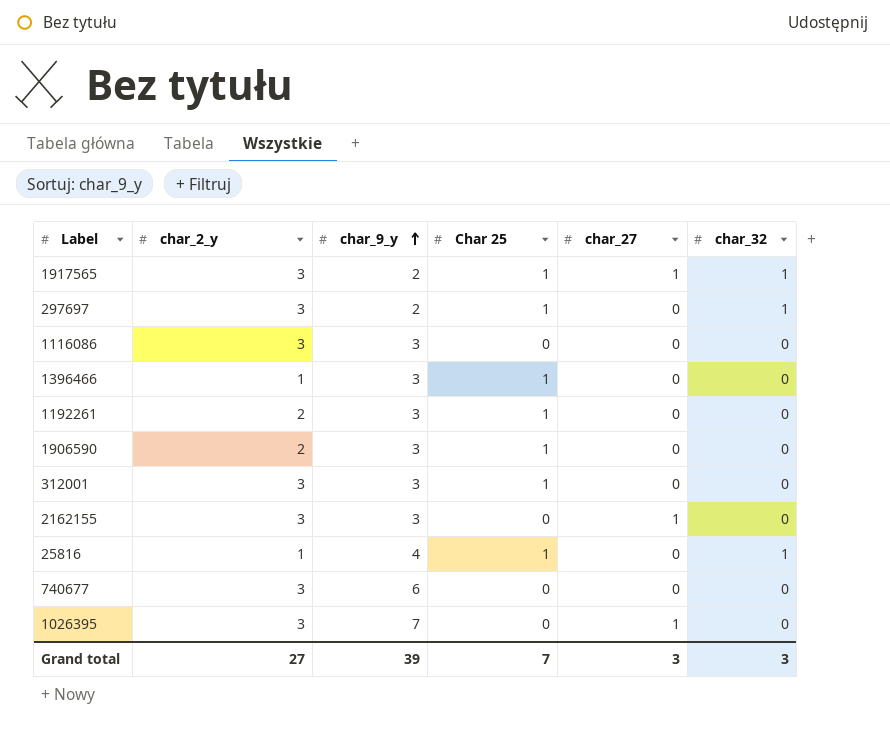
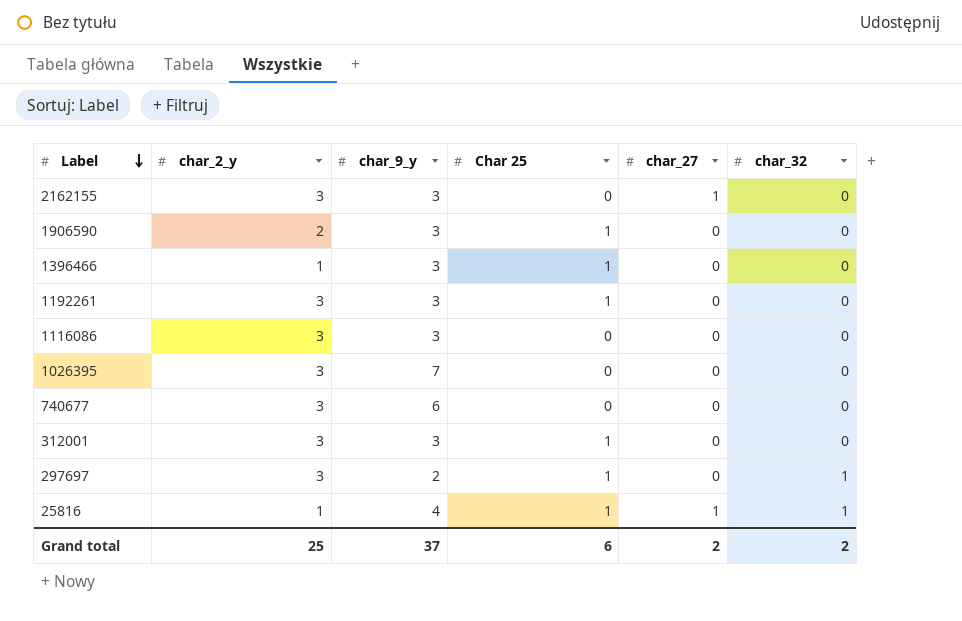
row order: char_9_y ascending -> Label descending
row 1917565: 3 | 2 | 1 | 1 | 1 -> none
1192261 | char_2_y: 2 -> 3
1026395 | char_27: 1 -> 0
25816 | char_27: 0 -> 1
Grand total | char_2_y: 27 -> 25
Grand total | char_9_y: 39 -> 37
Grand total | Char 25: 7 -> 6
Grand total | char_27: 3 -> 2
Grand total | char_32: 3 -> 2

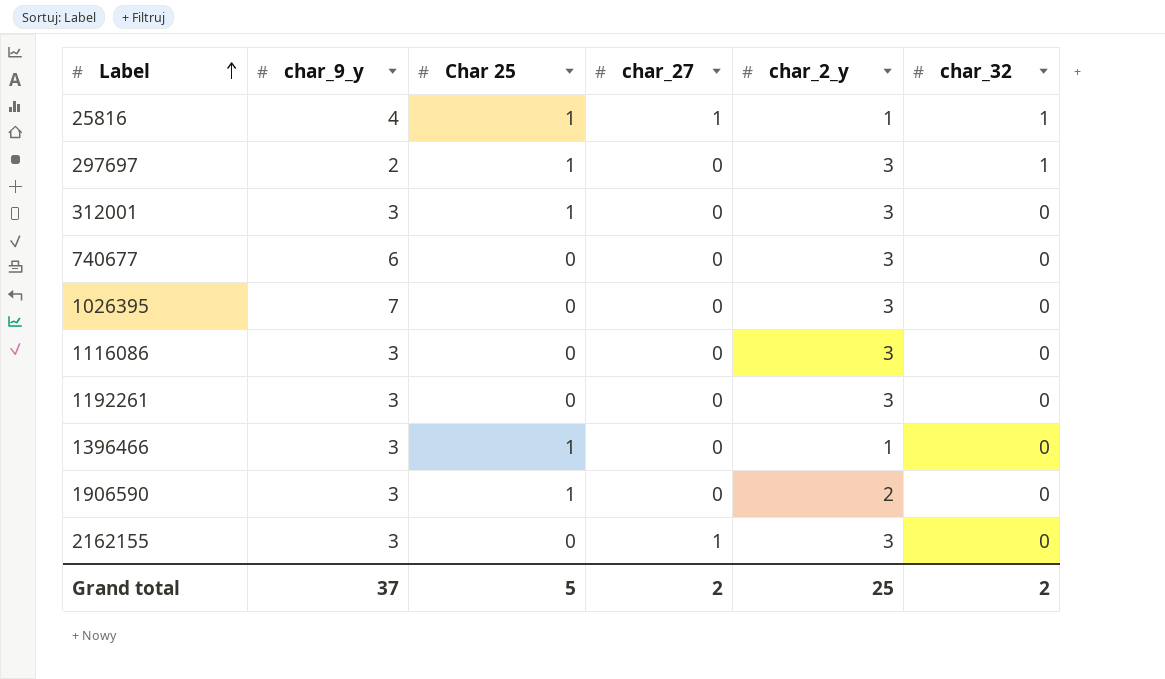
row order: Label descending -> Label ascending
column char_2_y | position: 2 -> 5
1192261 | Char 25: 1 -> 0
Grand total | Char 25: 6 -> 5

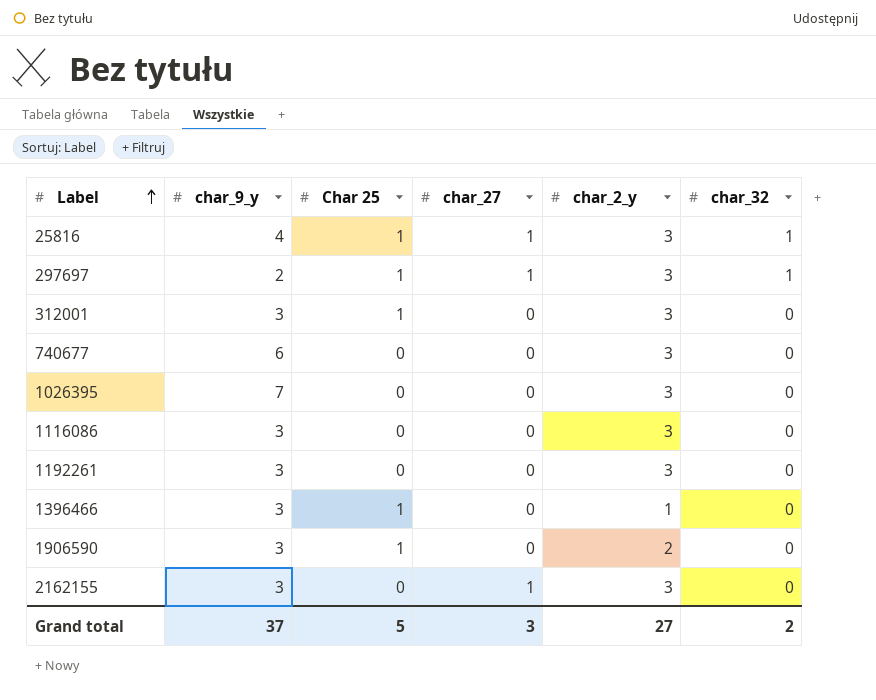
25816 | char_2_y: 1 -> 3
297697 | char_27: 0 -> 1
Grand total | char_27: 2 -> 3
Grand total | char_2_y: 25 -> 27

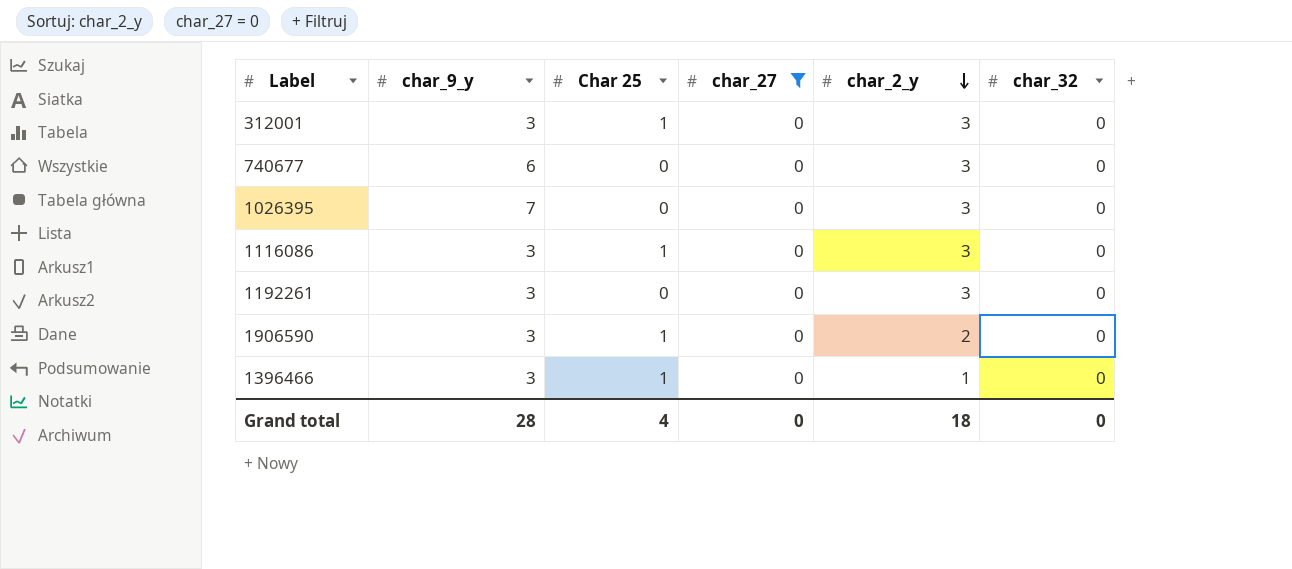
filter: none -> char_27 = 0
row order: Label ascending -> char_2_y descending
1116086 | Char 25: 0 -> 1
Grand total | char_9_y: 37 -> 28
Grand total | Char 25: 5 -> 4
Grand total | char_27: 3 -> 0
Grand total | char_2_y: 27 -> 18
Grand total | char_32: 2 -> 0

